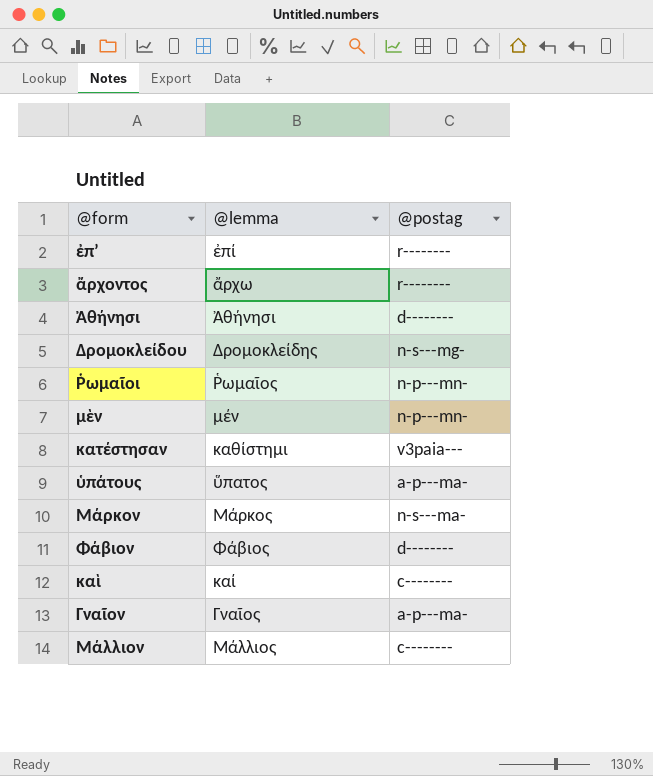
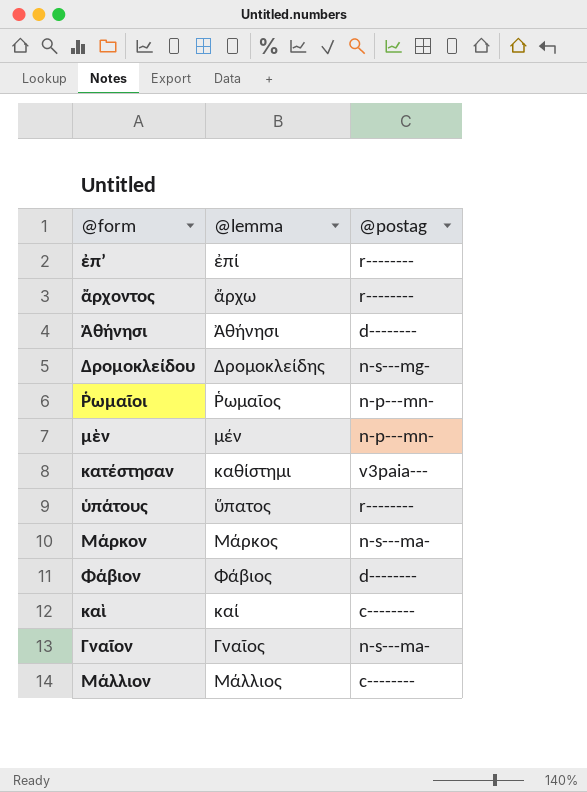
ὑπάτους | @postag: a-p---ma- -> r--------
Γναῖον | @postag: a-p---ma- -> n-s---ma-

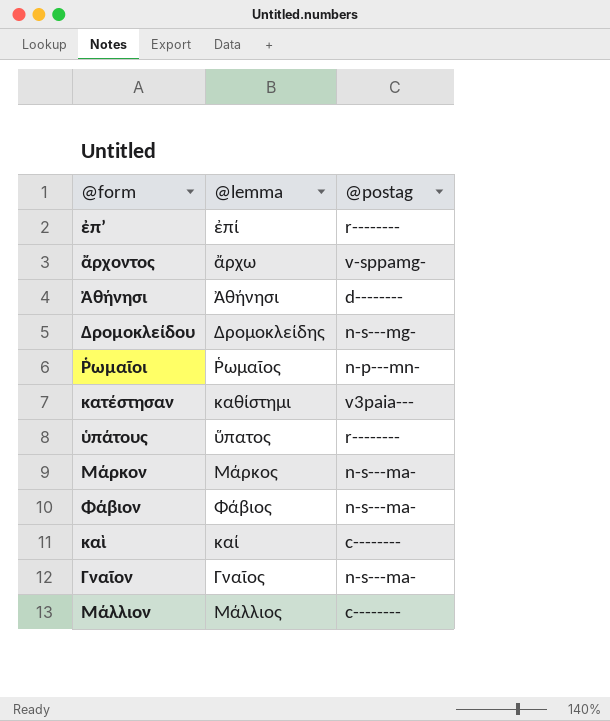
row μὲν: μέν | n-p---mn- -> none
ἄρχοντος | @postag: r-------- -> v-sppamg-
Φάβιον | @postag: d-------- -> n-s---ma-

